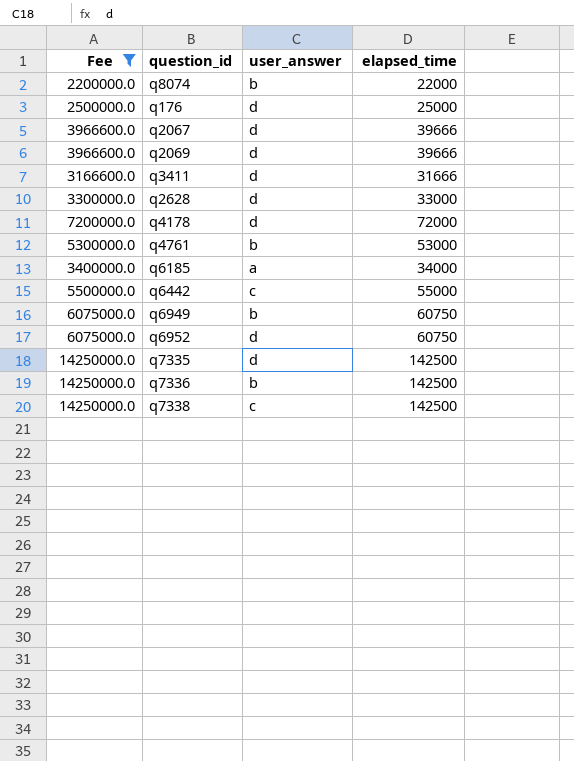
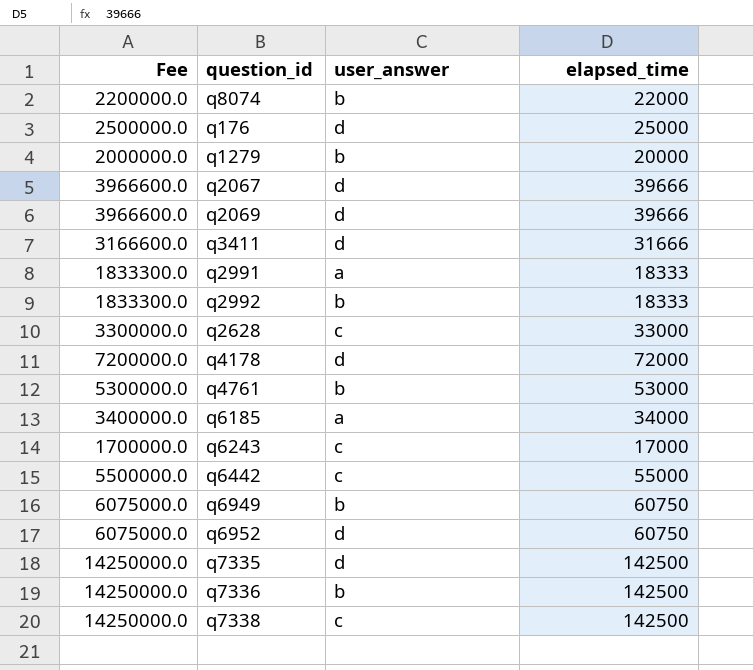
filter: Fee >= 2200000.0 -> none
q2628 | user_answer: d -> c

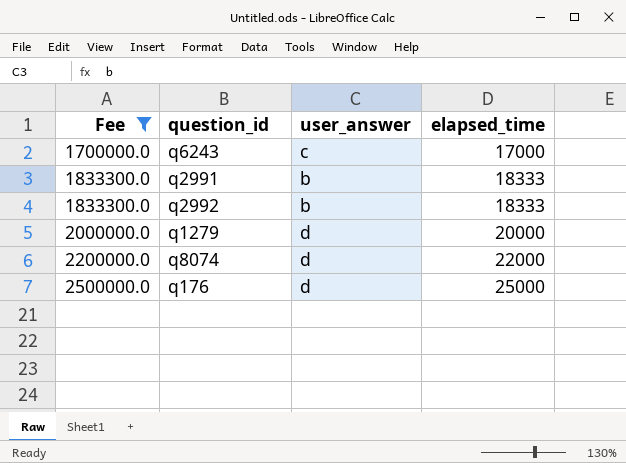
filter: none -> Fee <= 2500000.0
row order: none -> Fee ascending
q2991 | user_answer: a -> b
q1279 | user_answer: b -> d
q8074 | user_answer: b -> d

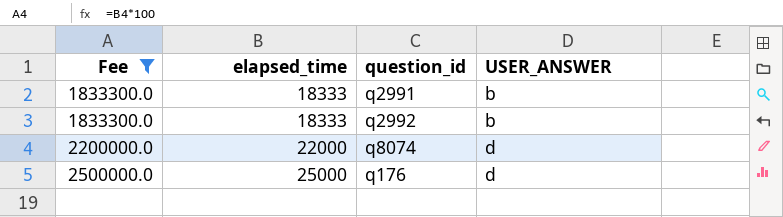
column elapsed_time | position: 4 -> 2
column name: user_answer -> USER_ANSWER
row q6243: 1700000.0 | c | 17000 -> none
row q1279: 2000000.0 | d | 20000 -> none

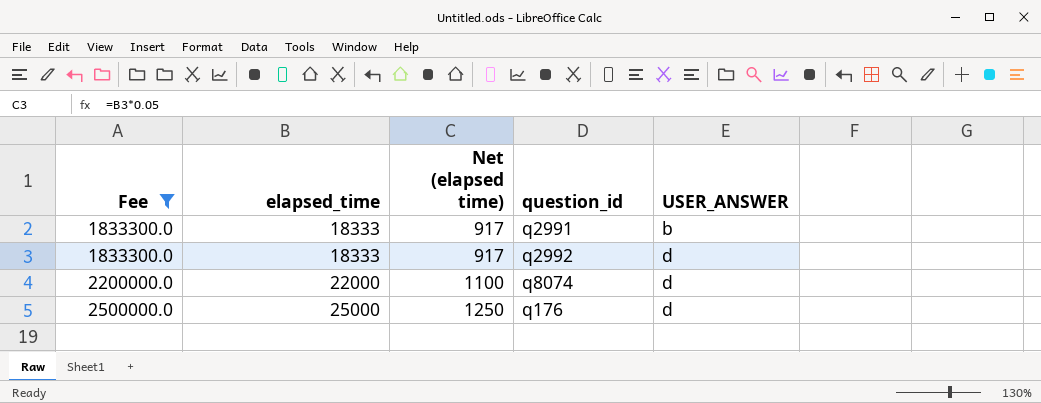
column Net (elapsed time) | formula: none -> [elapsed_time] * 0.05
q2992 | USER_ANSWER: b -> d

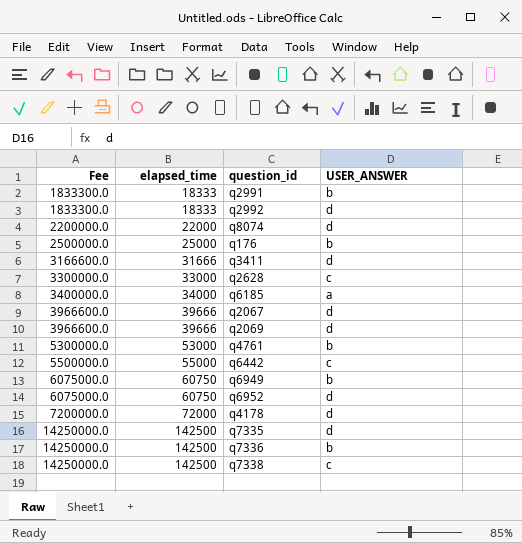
filter: Fee <= 2500000.0 -> none
column Net (elapsed time) | formula: [elapsed_time] * 0.05 -> none
q176 | USER_ANSWER: d -> b

